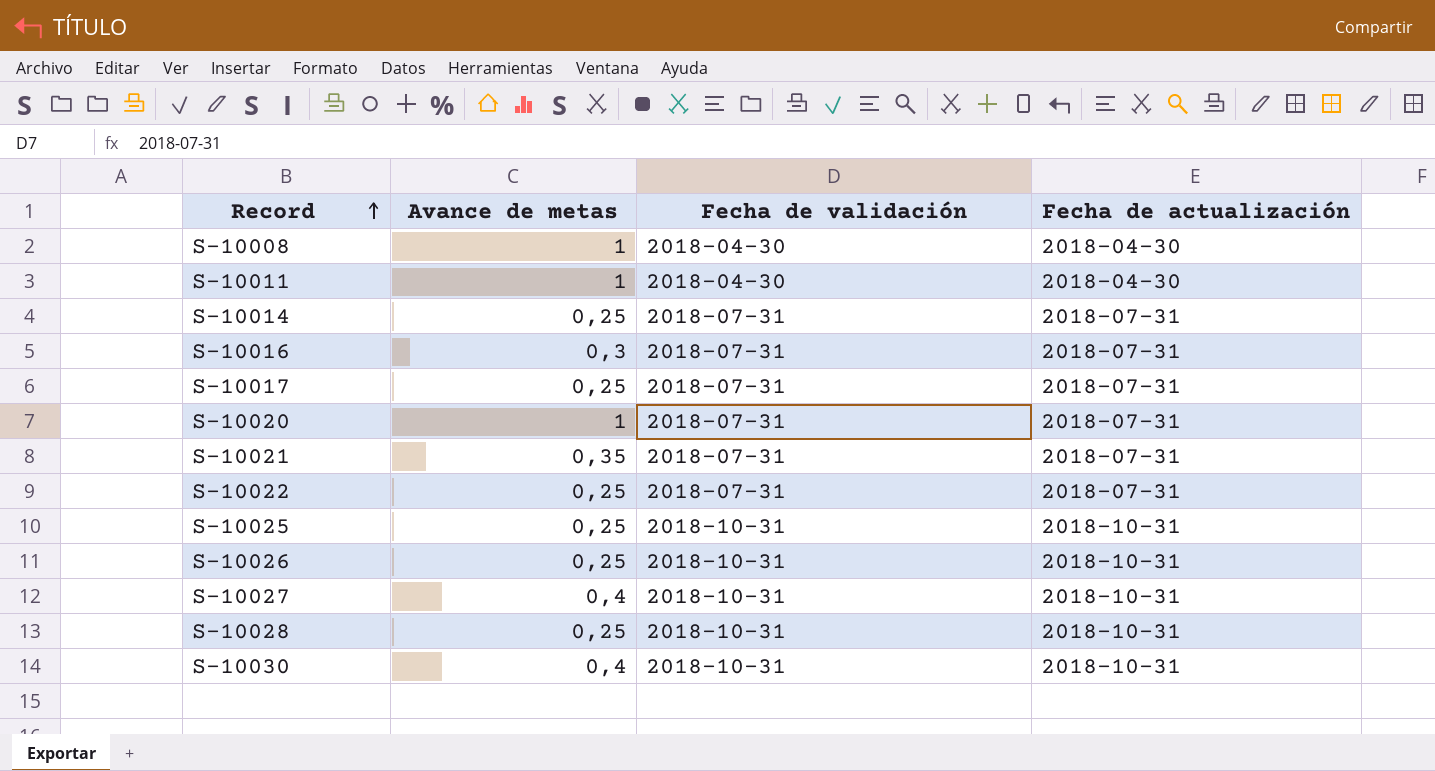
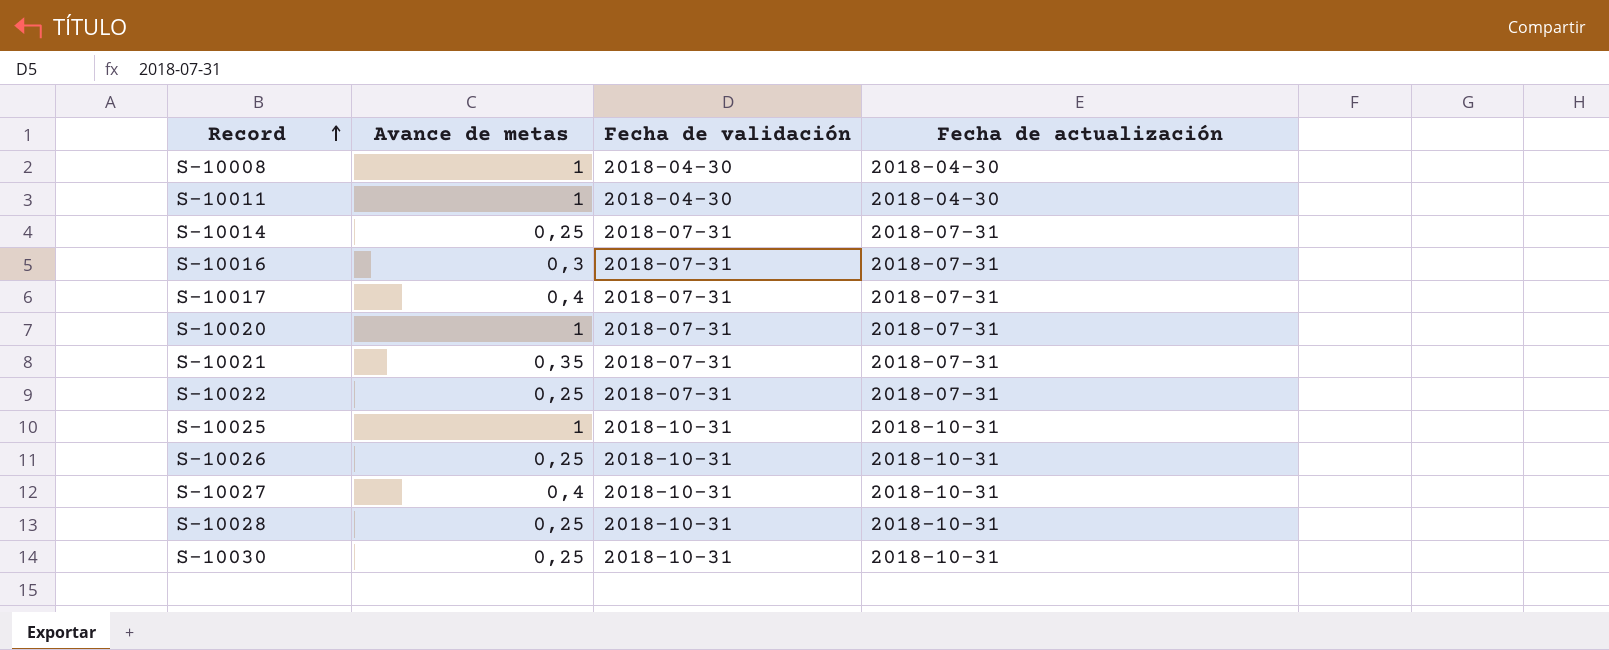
S-10017 | Avance de metas: 0,25 -> 0,4
S-10025 | Avance de metas: 0,25 -> 1
S-10030 | Avance de metas: 0,4 -> 0,25

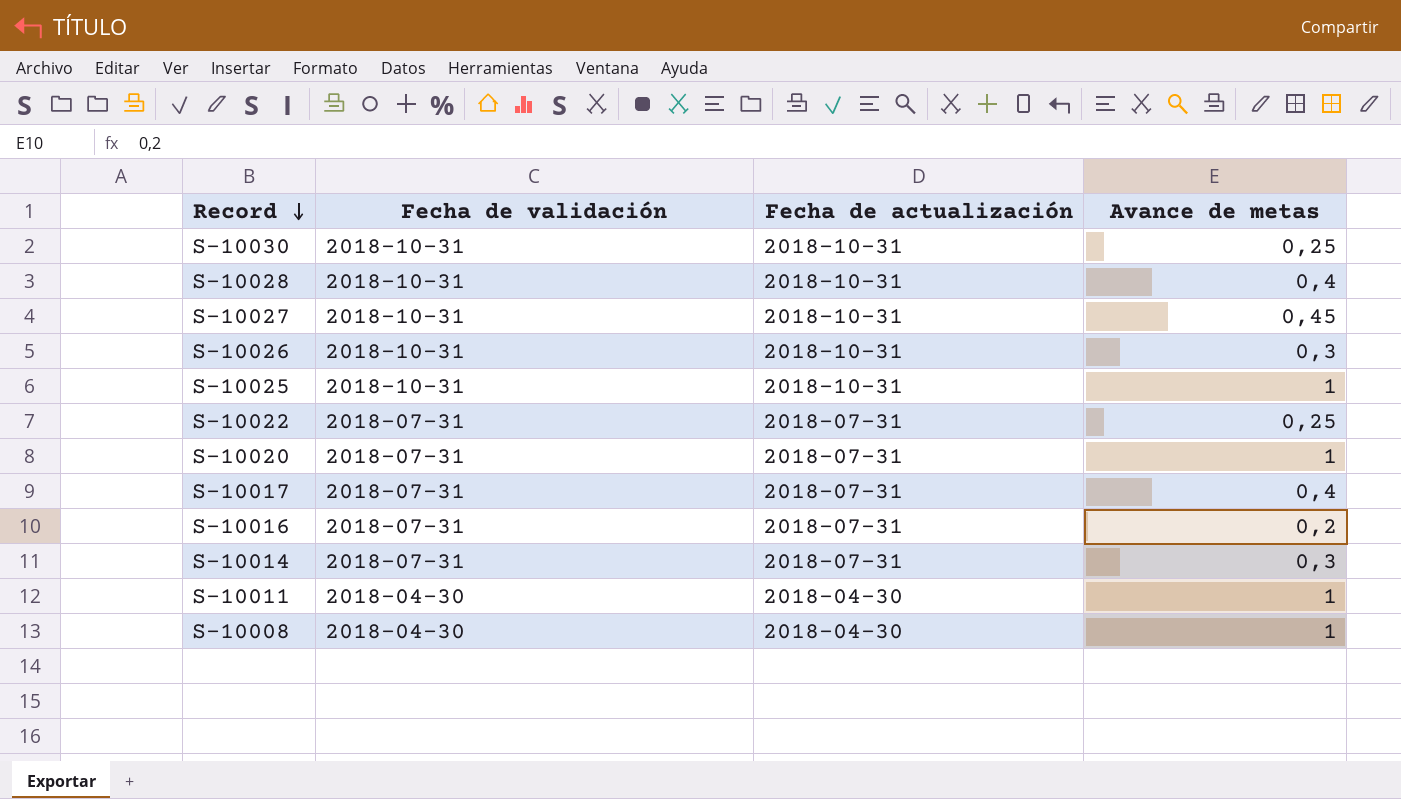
row order: Record ascending -> Record descending
column Avance de metas | position: 2 -> 4
row S-10021: 0,35 | 2018-07-31 | 2018-07-31 -> none
S-10028 | Avance de metas: 0,25 -> 0,4
S-10027 | Avance de metas: 0,4 -> 0,45
S-10026 | Avance de metas: 0,25 -> 0,3
S-10016 | Avance de metas: 0,3 -> 0,2
S-10014 | Avance de metas: 0,25 -> 0,3

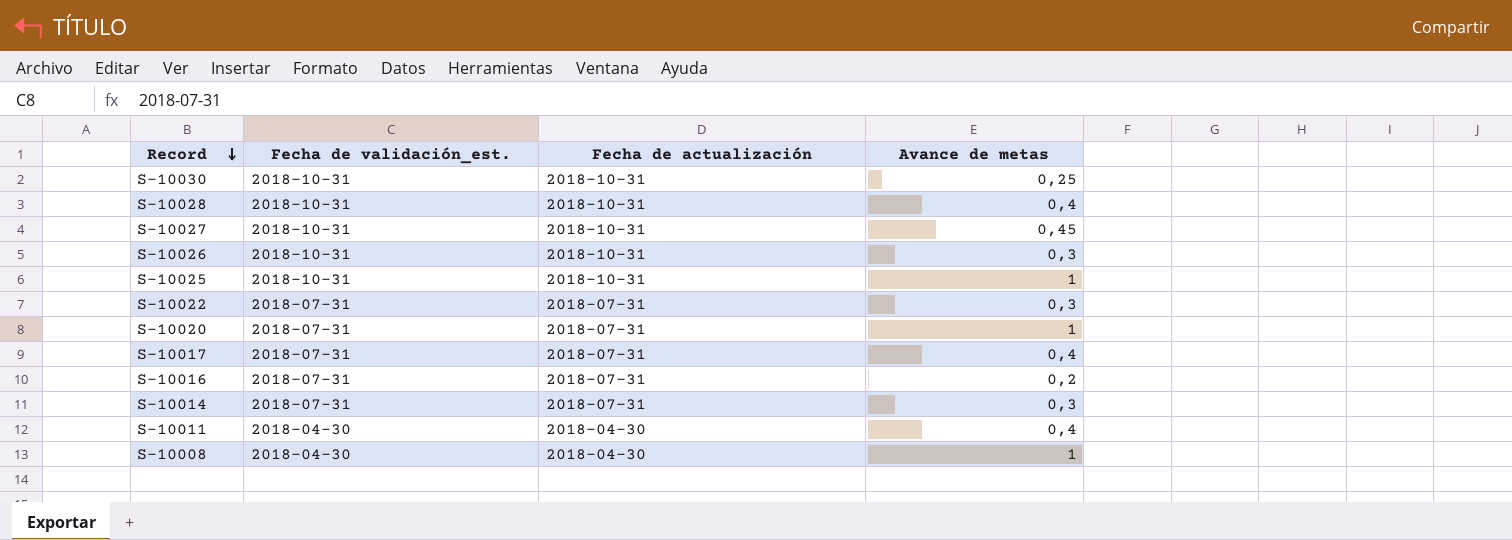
column name: Fecha de validación -> Fecha de validación_est.
S-10022 | Avance de metas: 0,25 -> 0,3
S-10011 | Avance de metas: 1 -> 0,4

